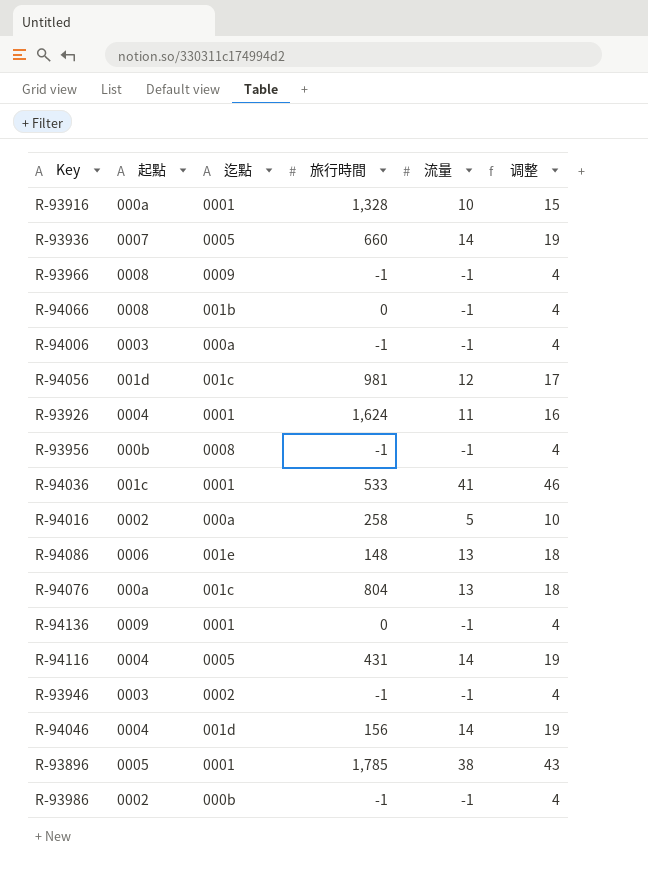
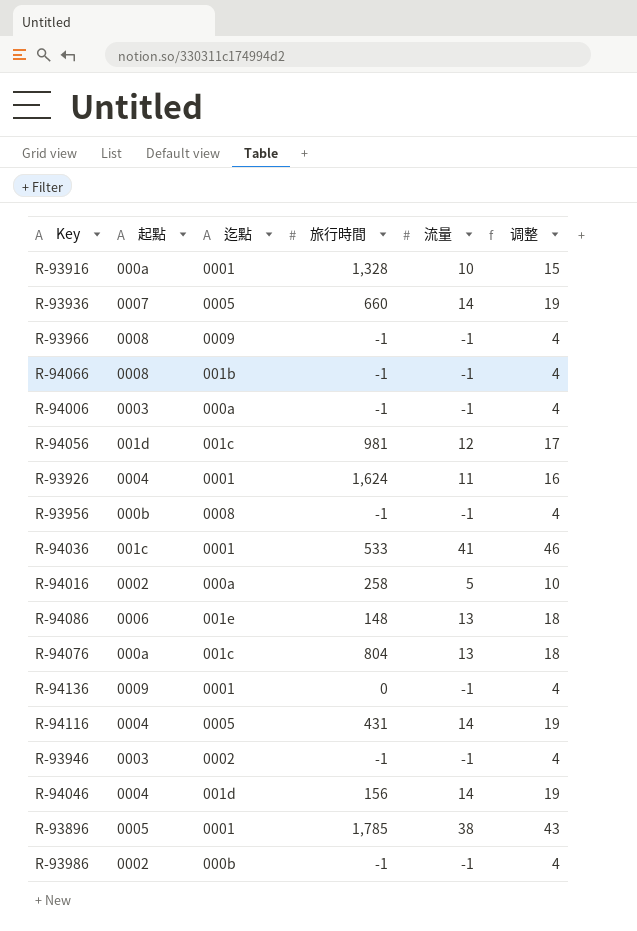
R-94066 | 旅行時間: 0 -> -1

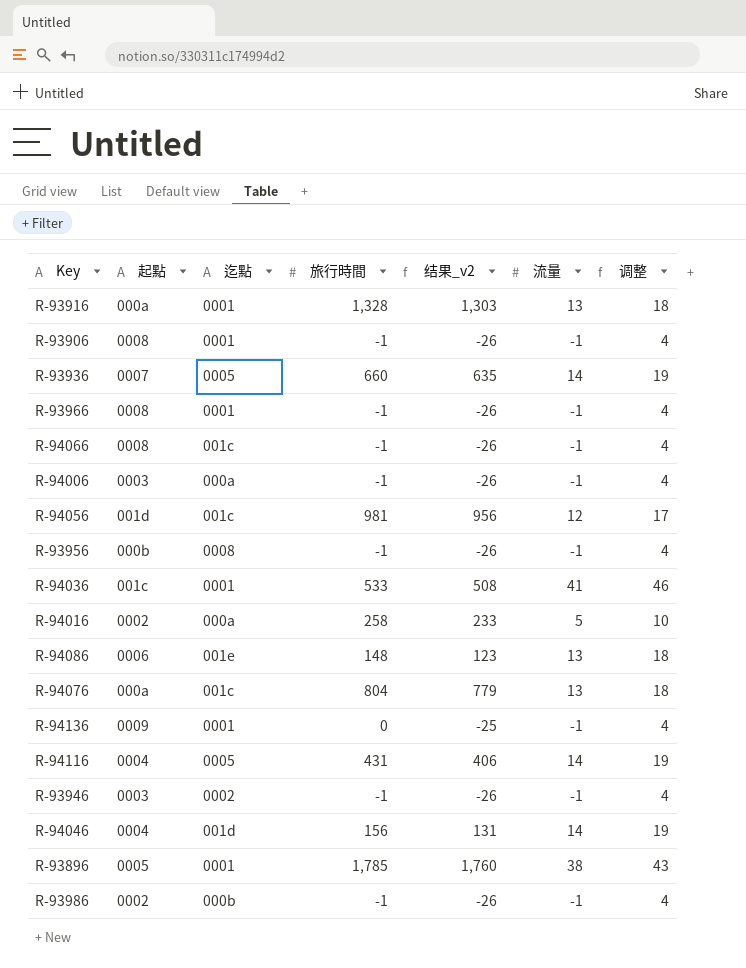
column 结果_v2 | formula: none -> [旅行時間] - 25
row R-93926: 0004 | 0001 | 1,624 | 11 | 16 -> none
R-93916 | 流量: 10 -> 13
R-93916 | 调整: 15 -> 18
row R-93906: none -> 0008 | 0001 | -1 | -26 | -1 | 4
R-93966 | 迄點: 0009 -> 0001
R-94066 | 迄點: 001b -> 001c

